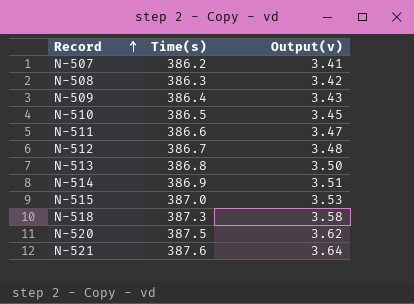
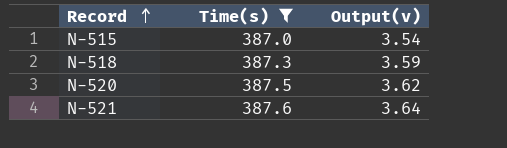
filter: none -> Time(s) >= 387.0
N-515 | Output(v): 3.53 -> 3.54
N-518 | Output(v): 3.58 -> 3.59

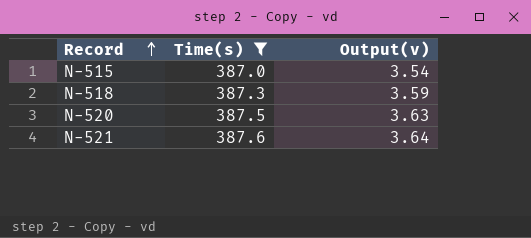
N-520 | Output(v): 3.62 -> 3.63

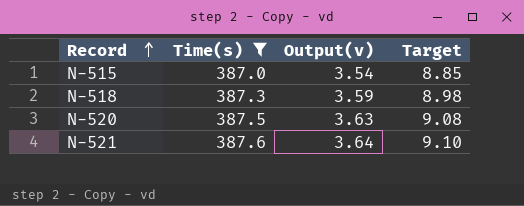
column Target | formula: none -> [Output(v)] * 2.5

